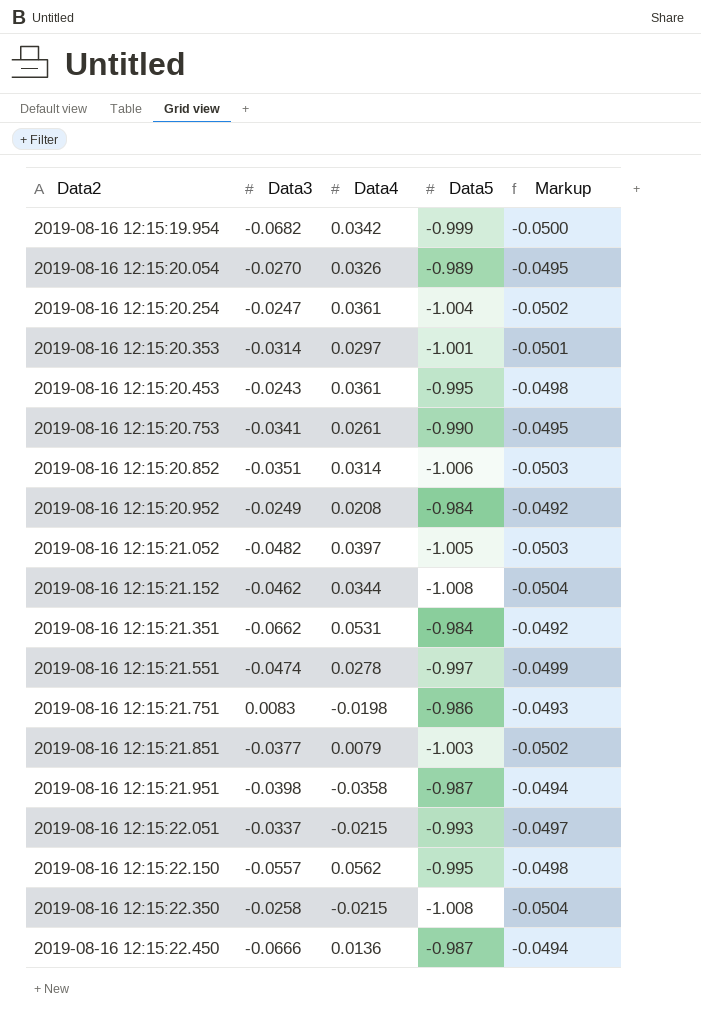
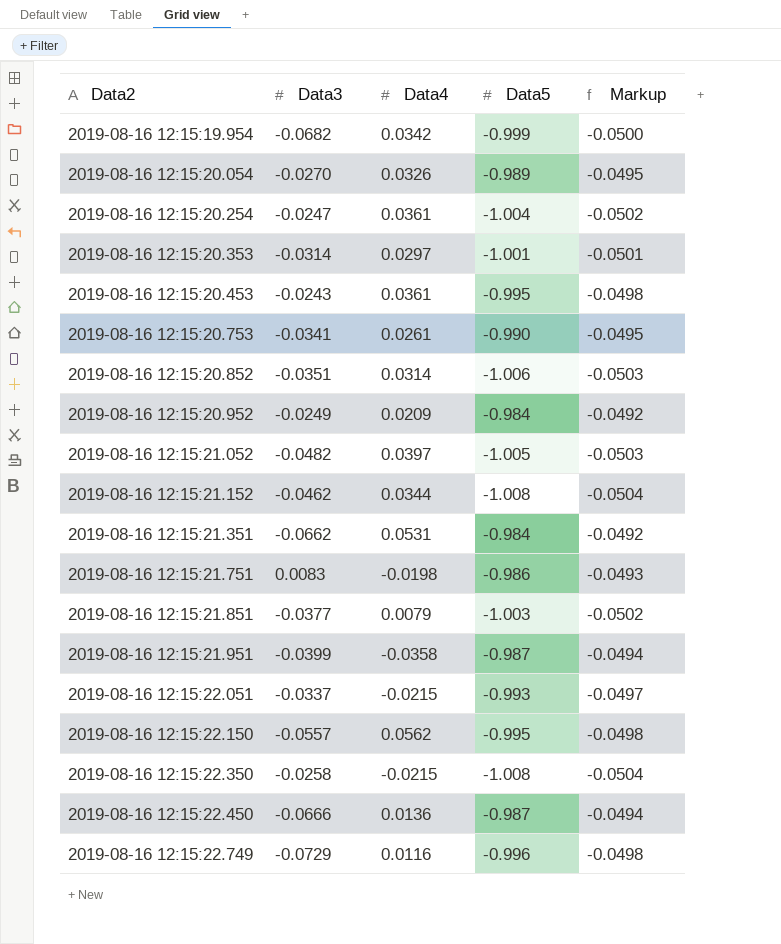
row 2019-08-16 12:15:21.551: -0.0474 | 0.0278 | -0.997 | -0.0499 -> none
2019-08-16 12:15:20.952 | Data4: 0.0208 -> 0.0209
2019-08-16 12:15:21.951 | Data3: -0.0398 -> -0.0399
row 2019-08-16 12:15:22.749: none -> -0.0729 | 0.0116 | -0.996 | -0.0498

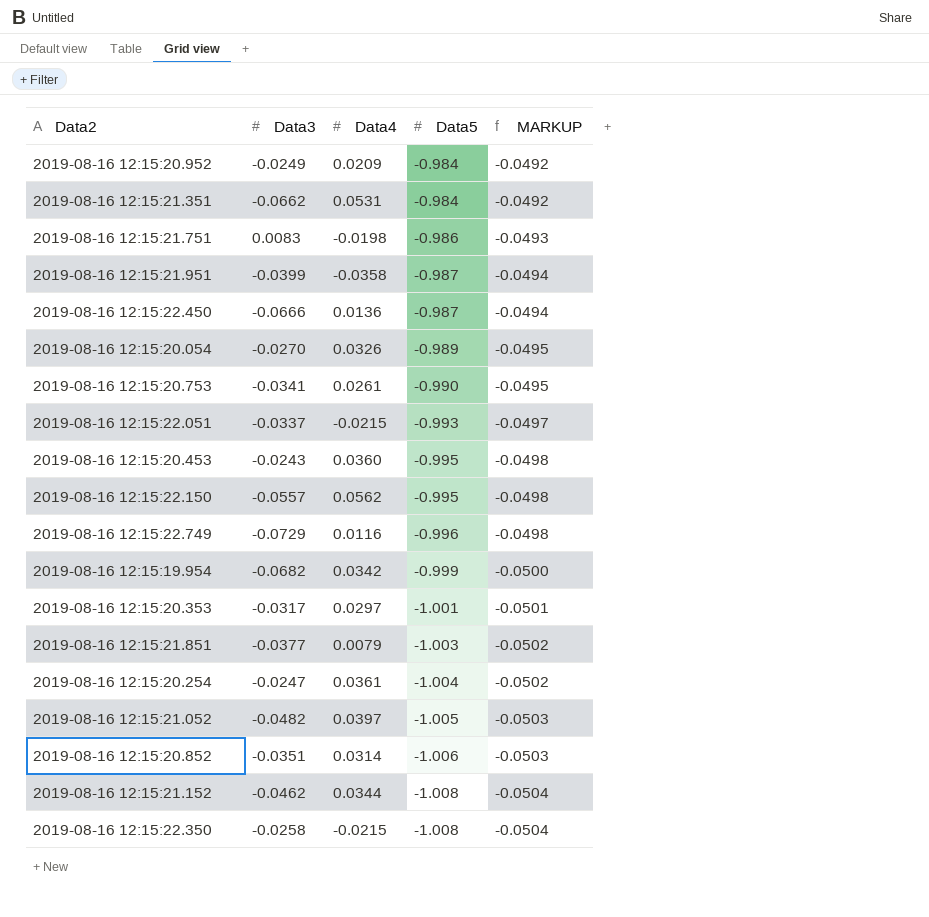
row order: Data2 ascending -> Data5 descending
column name: Markup -> MARKUP
2019-08-16 12:15:20.453 | Data4: 0.0361 -> 0.0360
2019-08-16 12:15:20.353 | Data3: -0.0314 -> -0.0317

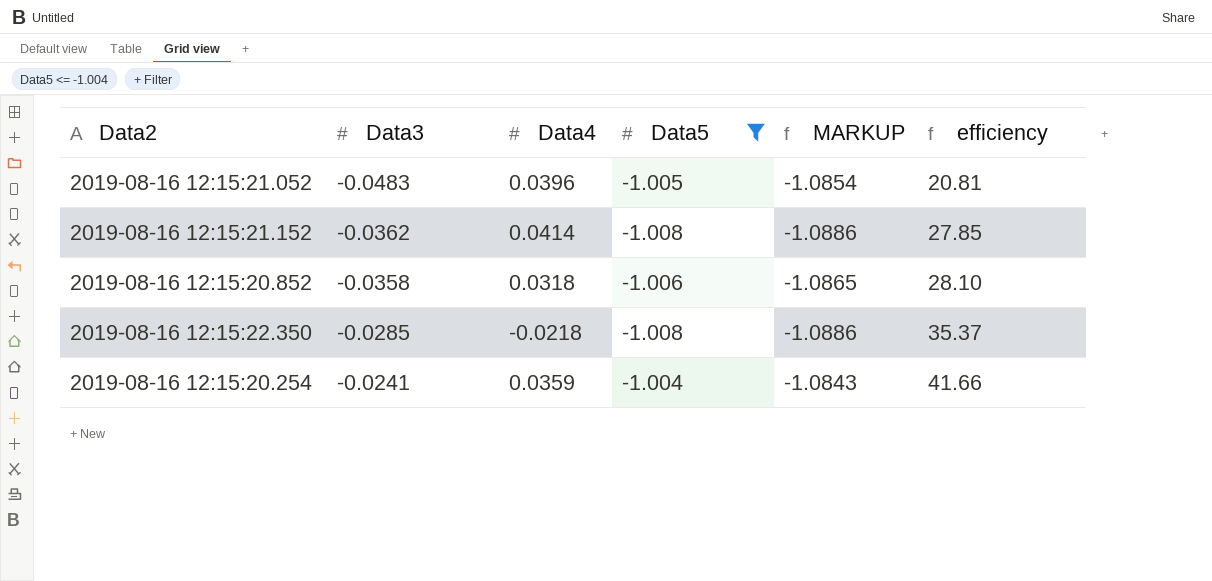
filter: none -> Data5 <= -1.004
row order: Data5 descending -> Data3 ascending
column MARKUP | formula: [Data5] * 0.05 -> [Data5] * 1.08
column efficiency | formula: none -> [Data5] / [Data3]
2019-08-16 12:15:21.052 | Data3: -0.0482 -> -0.0483
2019-08-16 12:15:21.052 | Data4: 0.0397 -> 0.0396
2019-08-16 12:15:21.152 | Data3: -0.0462 -> -0.0362
2019-08-16 12:15:21.152 | Data4: 0.0344 -> 0.0414
2019-08-16 12:15:20.852 | Data3: -0.0351 -> -0.0358
2019-08-16 12:15:20.852 | Data4: 0.0314 -> 0.0318
2019-08-16 12:15:22.350 | Data3: -0.0258 -> -0.0285
2019-08-16 12:15:22.350 | Data4: -0.0215 -> -0.0218
2019-08-16 12:15:20.254 | Data3: -0.0247 -> -0.0241
2019-08-16 12:15:20.254 | Data4: 0.0361 -> 0.0359

